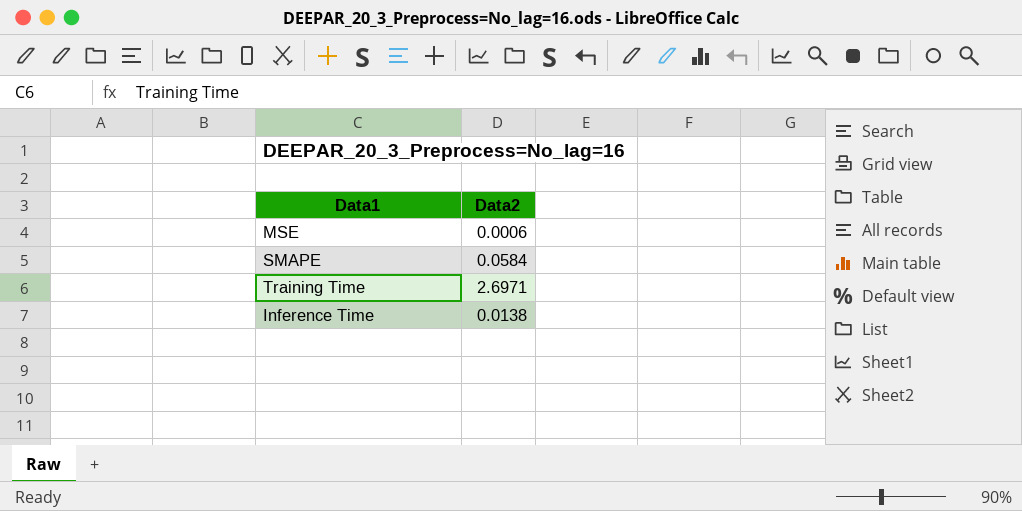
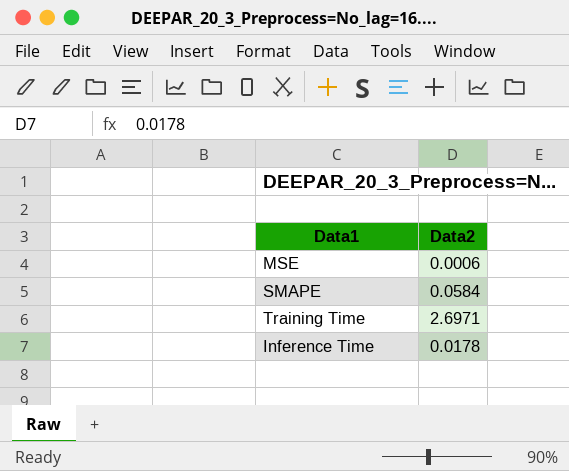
Inference Time | Data2: 0.0138 -> 0.0178

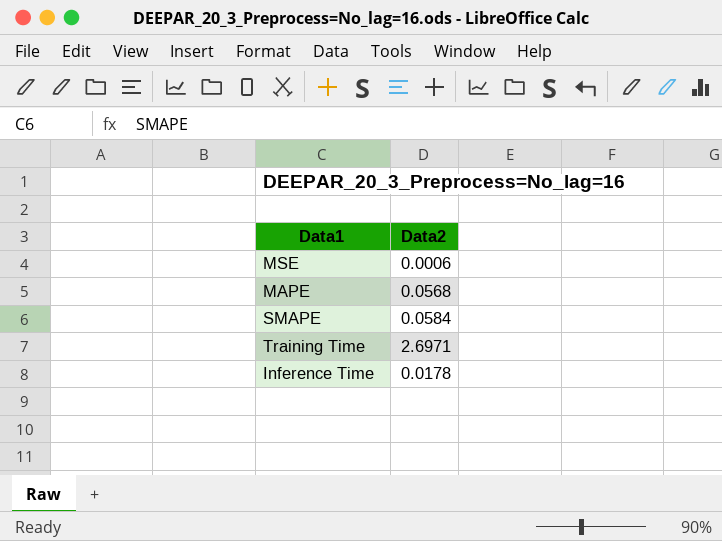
row MAPE: none -> 0.0568

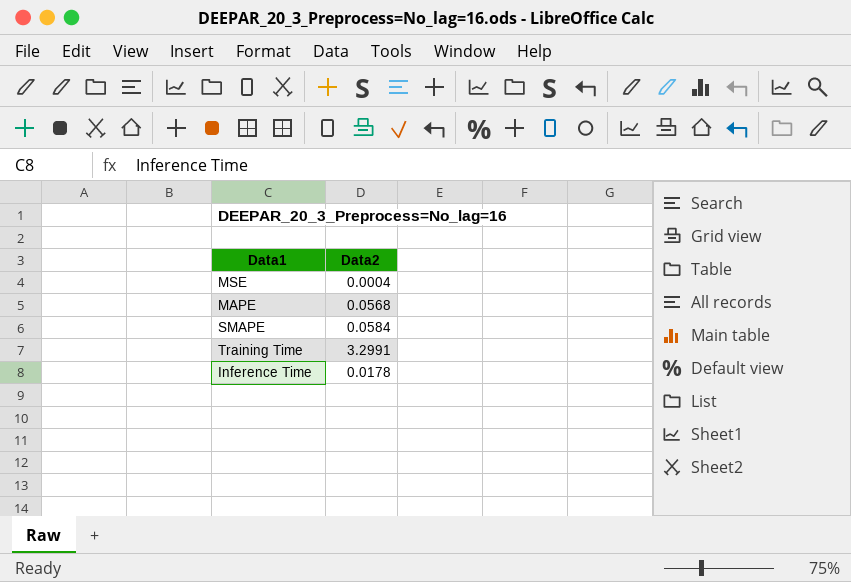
MSE | Data2: 0.0006 -> 0.0004
Training Time | Data2: 2.6971 -> 3.2991

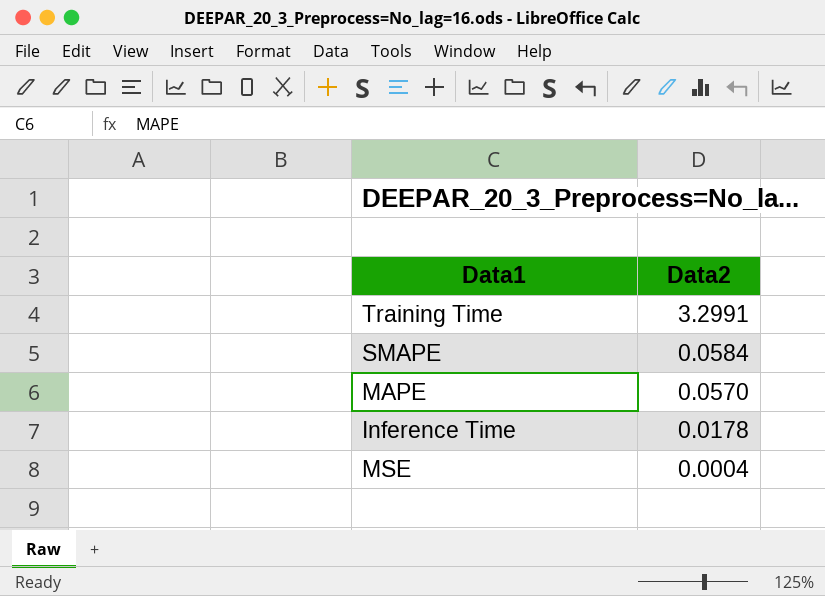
row order: none -> Data2 descending
MAPE | Data2: 0.0568 -> 0.0570

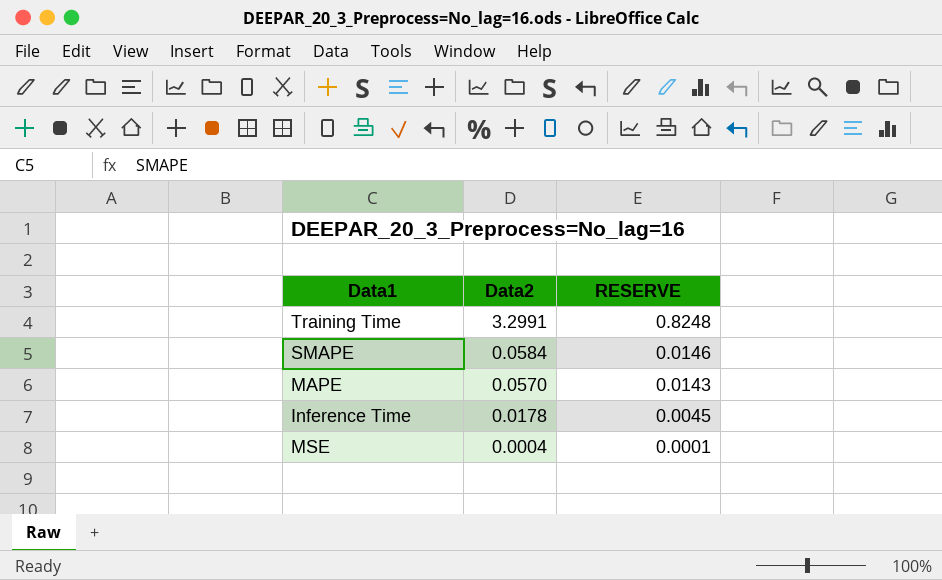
column RESERVE | formula: none -> [Data2] * 0.25

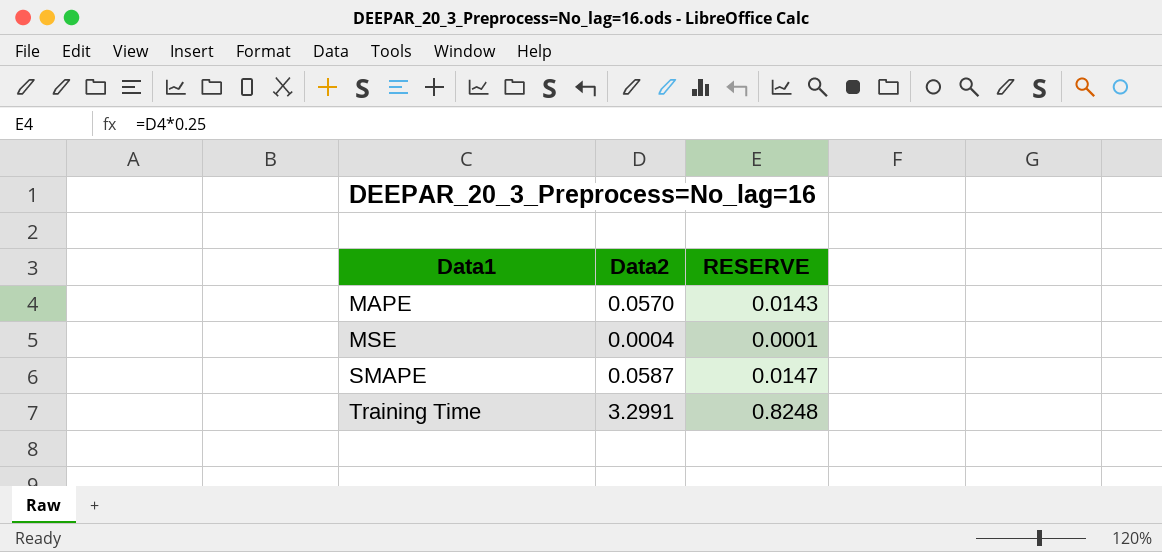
row order: Data2 descending -> Data1 ascending
row Inference Time: 0.0178 | 0.0045 -> none
SMAPE | Data2: 0.0584 -> 0.0587
SMAPE | RESERVE: 0.0146 -> 0.0147

